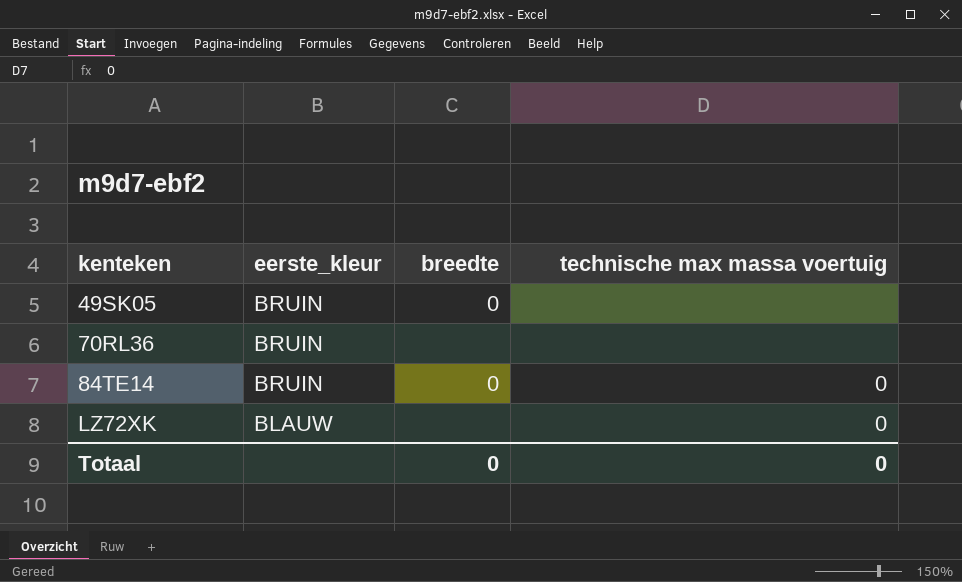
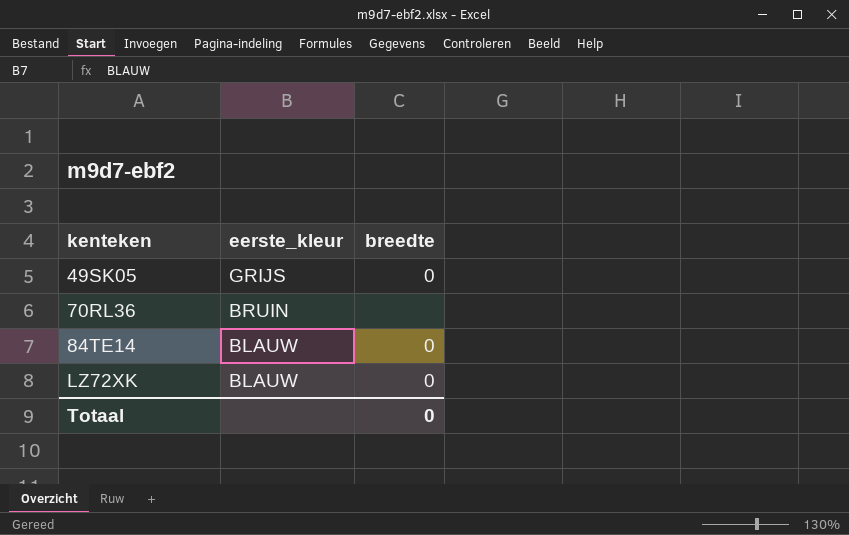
column technische max massa voertuig | position: 4 -> none
49SK05 | eerste_kleur: BRUIN -> GRIJS
84TE14 | eerste_kleur: BRUIN -> BLAUW
LZ72XK | breedte: none -> 0

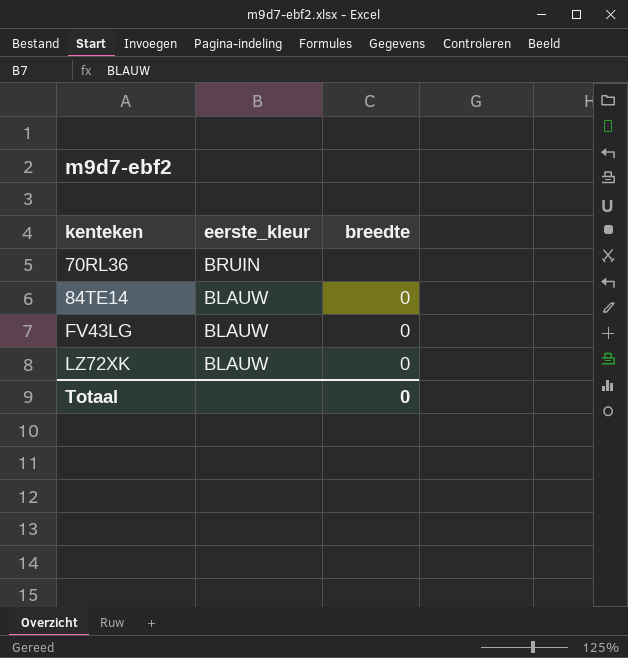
row 49SK05: GRIJS | 0 -> none
row FV43LG: none -> BLAUW | 0

